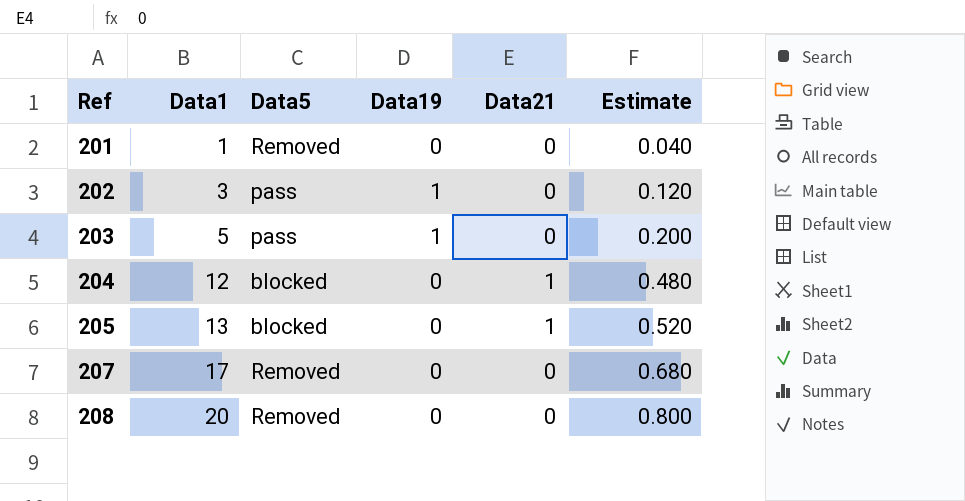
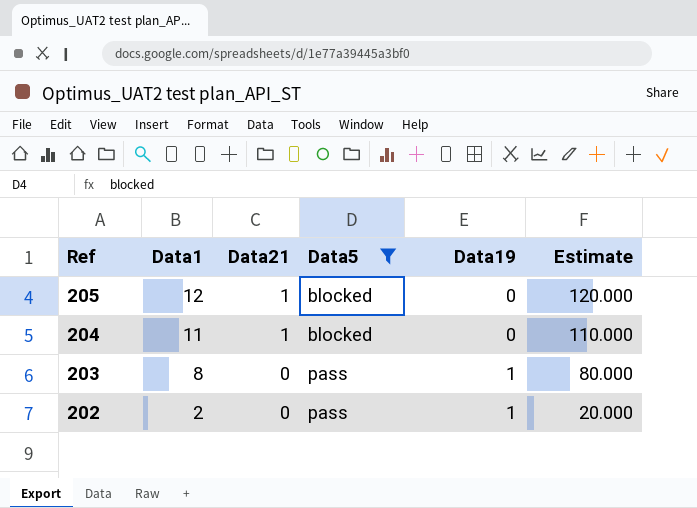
filter: none -> Data5 != Removed
row order: Ref ascending -> Ref descending
column Data21 | position: 5 -> 3
column Estimate | formula: [Data1] * 0.04 -> [Data1] * 10
205 | Data1: 13 -> 12
204 | Data1: 12 -> 11
203 | Data1: 5 -> 8
202 | Data1: 3 -> 2

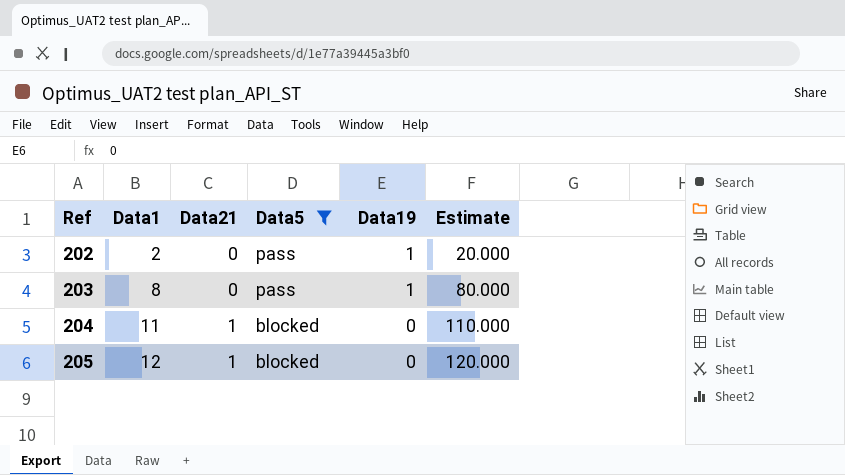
row order: Ref descending -> Ref ascending

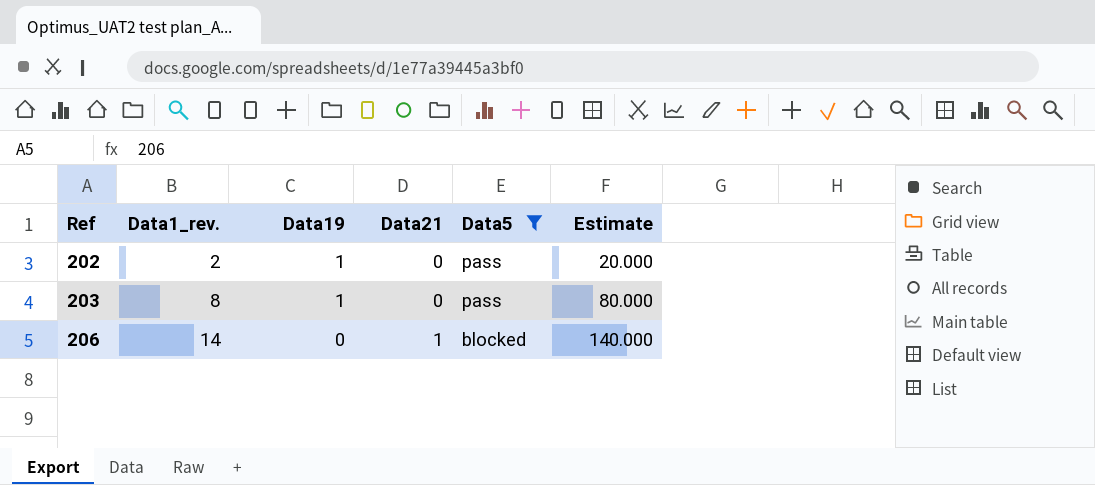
column name: Data1 -> Data1_rev.
column Data19 | position: 5 -> 3
row 204: 11 | 1 | blocked | 0 | 110.000 -> none
row 205: 12 | 1 | blocked | 0 | 120.000 -> none
row 206: none -> 14 | 0 | 1 | blocked | 140.000

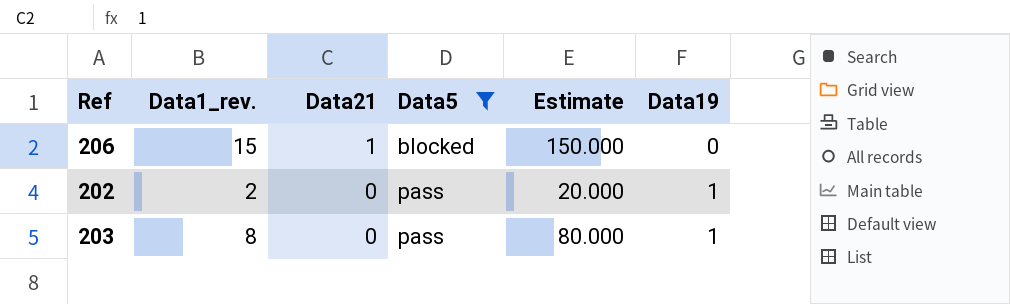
row order: Ref ascending -> Data21 descending
column Data19 | position: 3 -> 6
206 | Data1_rev.: 14 -> 15
206 | Estimate: 140.000 -> 150.000

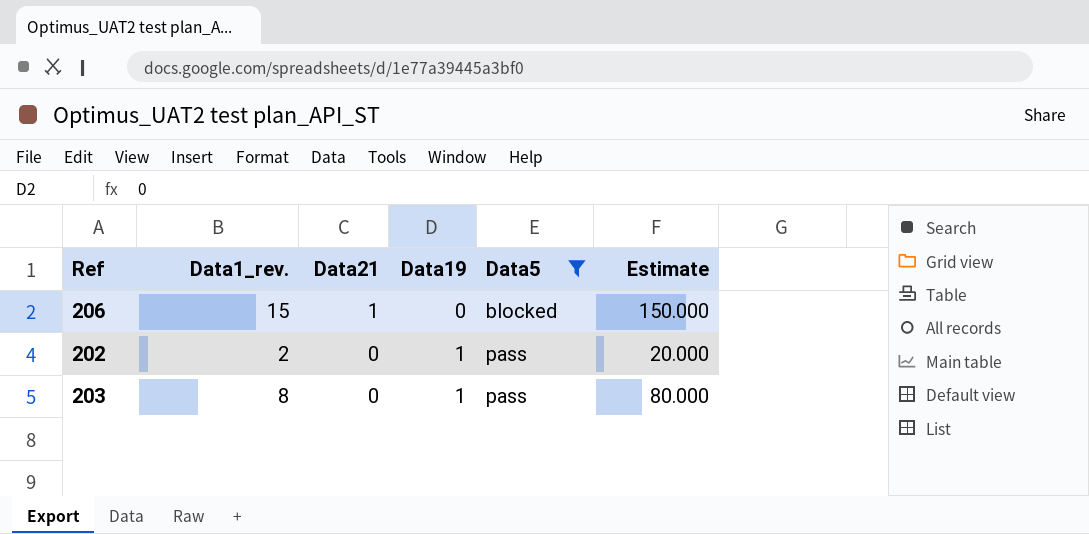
column Data19 | position: 6 -> 4

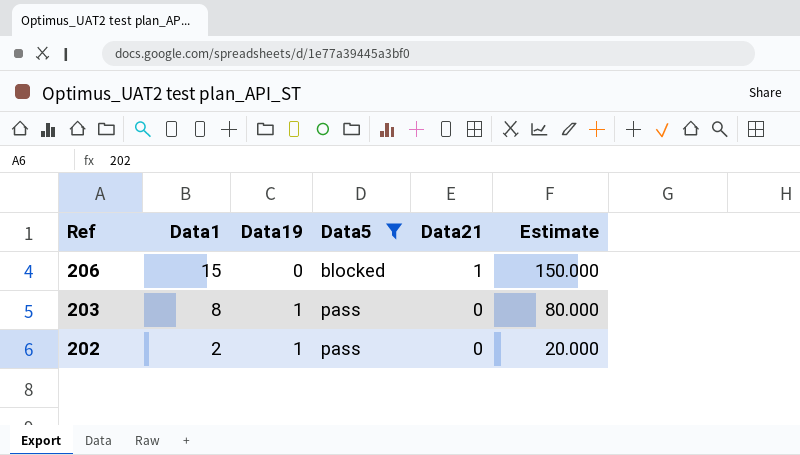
row order: Data21 descending -> Ref descending
column name: Data1_rev. -> Data1
column Data21 | position: 3 -> 5

